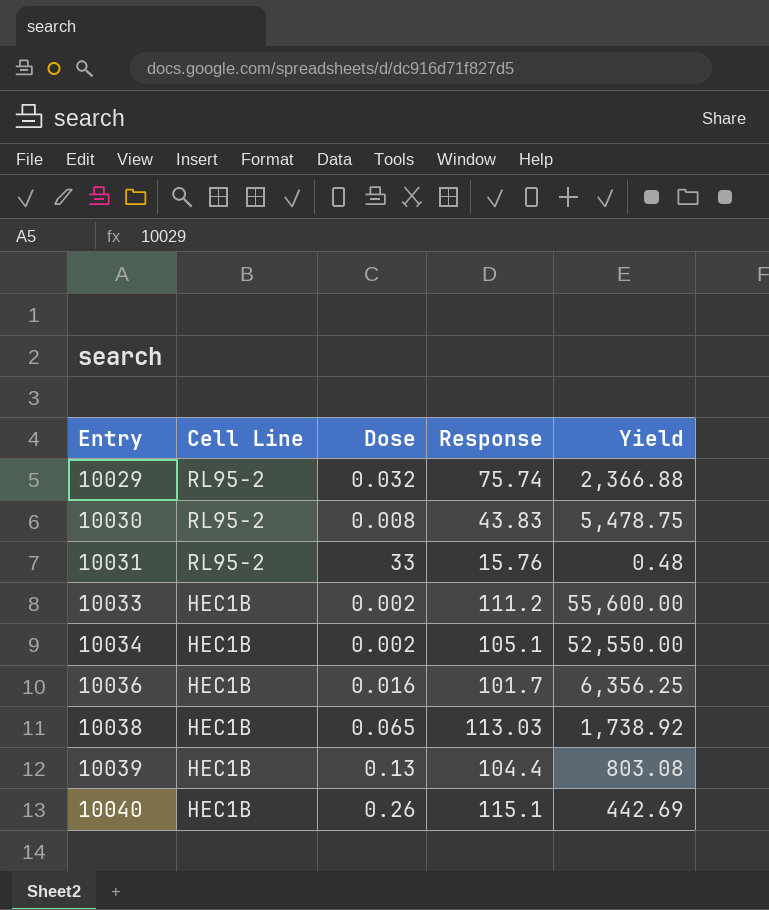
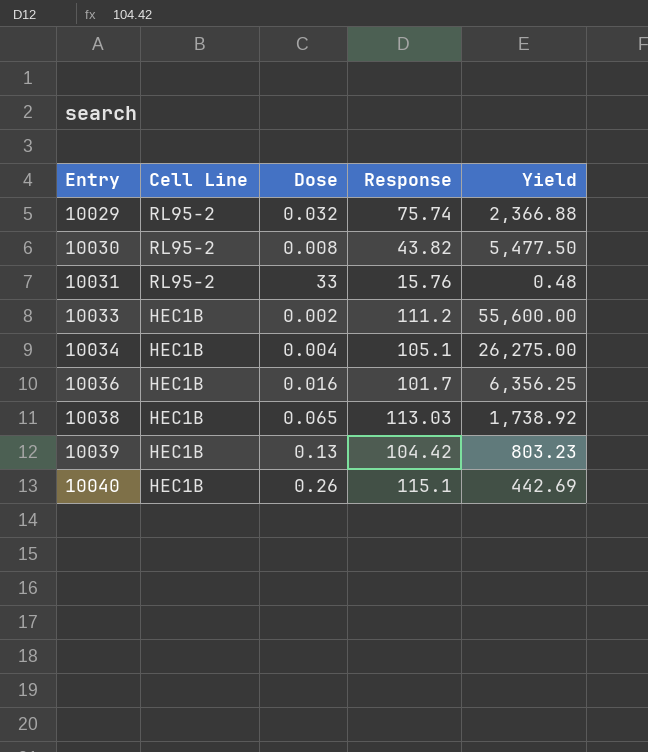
10030 | Response: 43.83 -> 43.82
10030 | Yield: 5,478.75 -> 5,477.50
10034 | Dose: 0.002 -> 0.004
10034 | Yield: 52,550.00 -> 26,275.00
10039 | Response: 104.4 -> 104.42
10039 | Yield: 803.08 -> 803.23

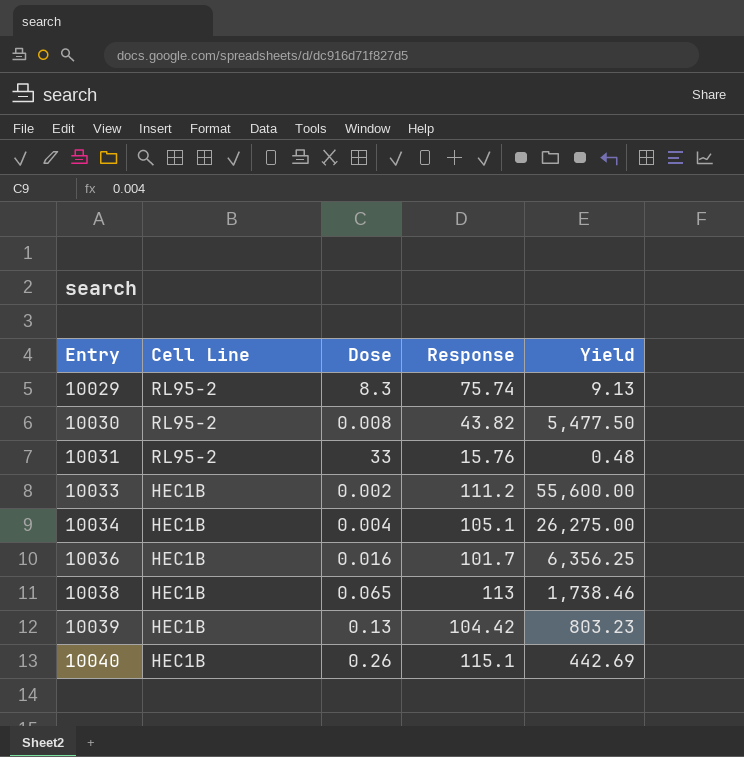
10029 | Dose: 0.032 -> 8.3
10029 | Yield: 2,366.88 -> 9.13
10038 | Response: 113.03 -> 113
10038 | Yield: 1,738.92 -> 1,738.46

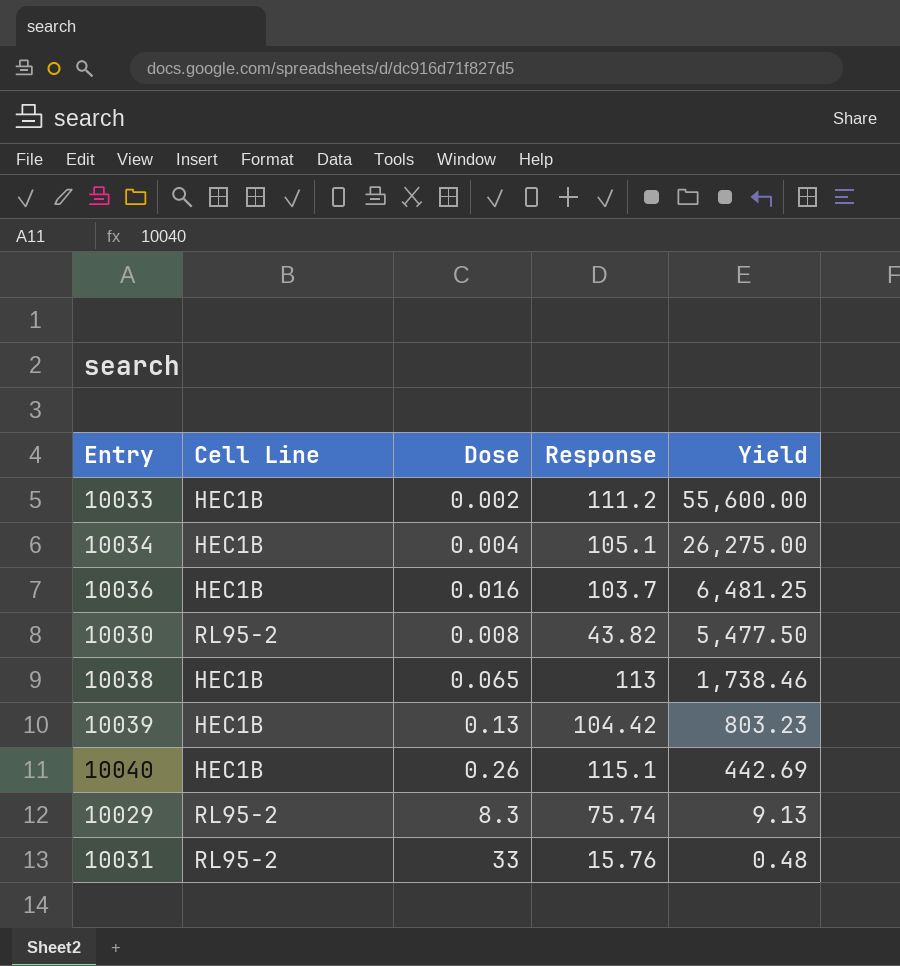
row order: Entry ascending -> Yield descending
10036 | Response: 101.7 -> 103.7
10036 | Yield: 6,356.25 -> 6,481.25

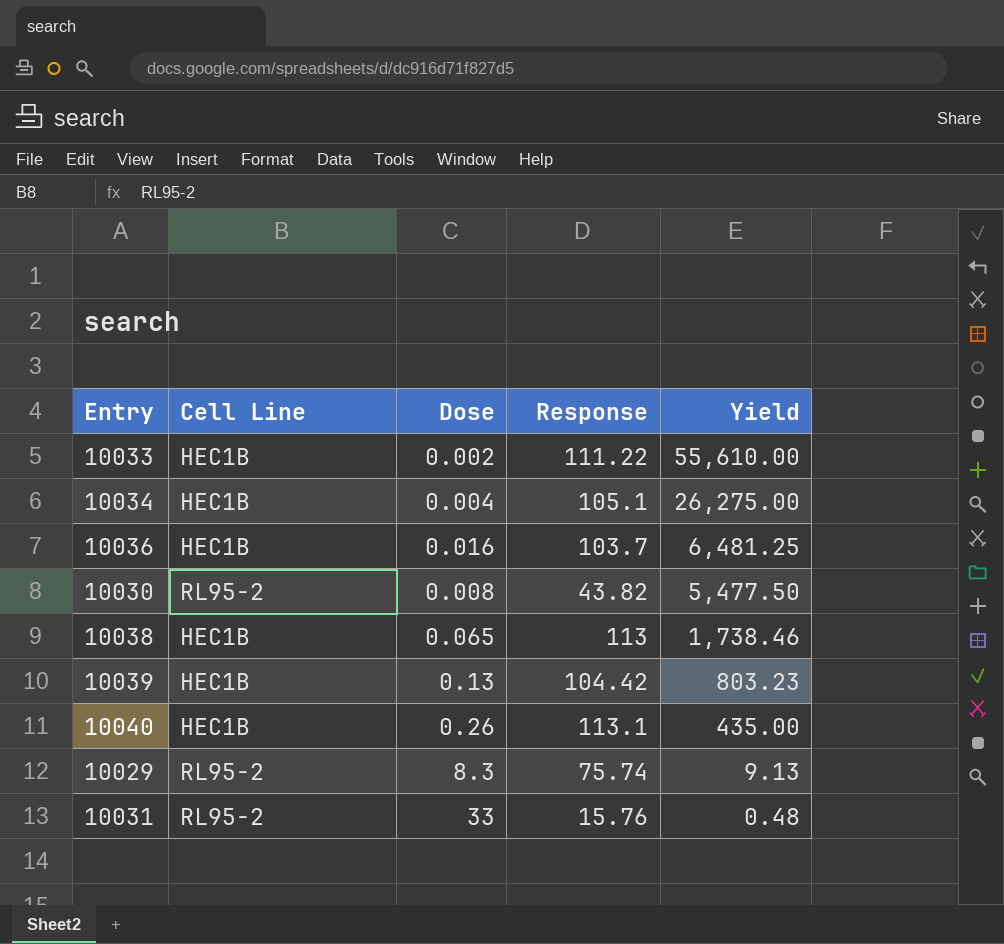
10033 | Response: 111.2 -> 111.22
10033 | Yield: 55,600.00 -> 55,610.00
10040 | Response: 115.1 -> 113.1
10040 | Yield: 442.69 -> 435.00

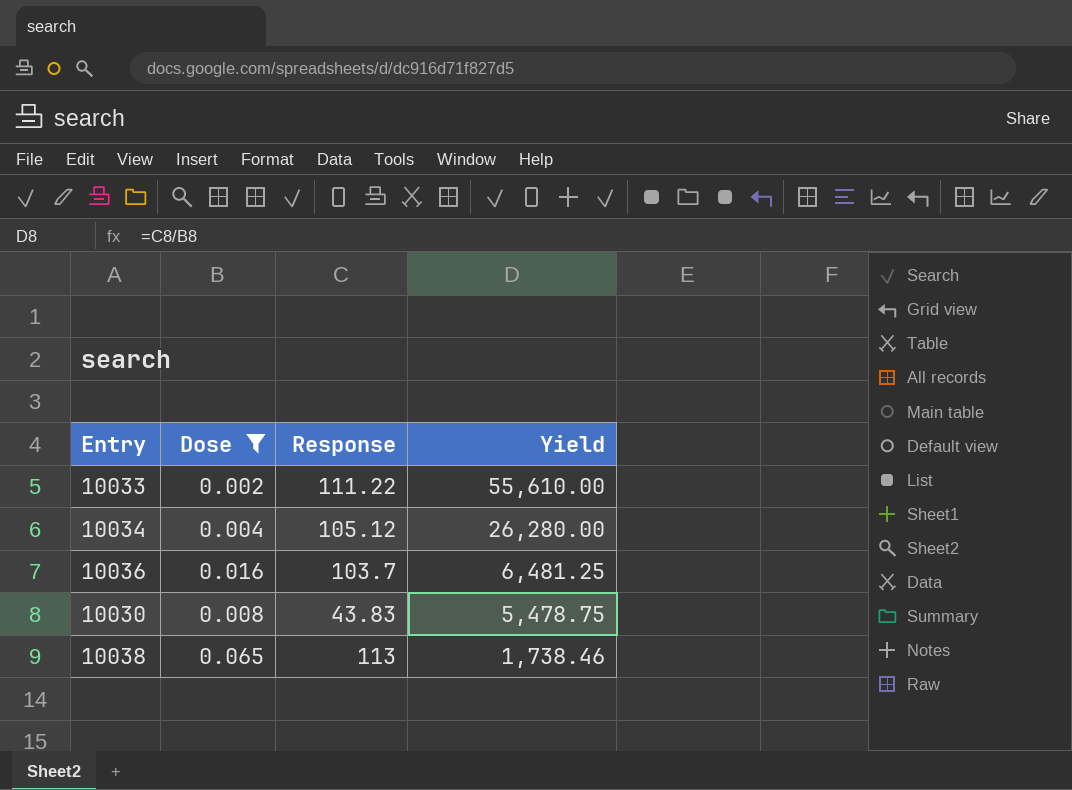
filter: none -> Dose <= 0.065
column Cell Line | position: 2 -> none
10034 | Response: 105.1 -> 105.12
10034 | Yield: 26,275.00 -> 26,280.00
10030 | Response: 43.82 -> 43.83
10030 | Yield: 5,477.50 -> 5,478.75

